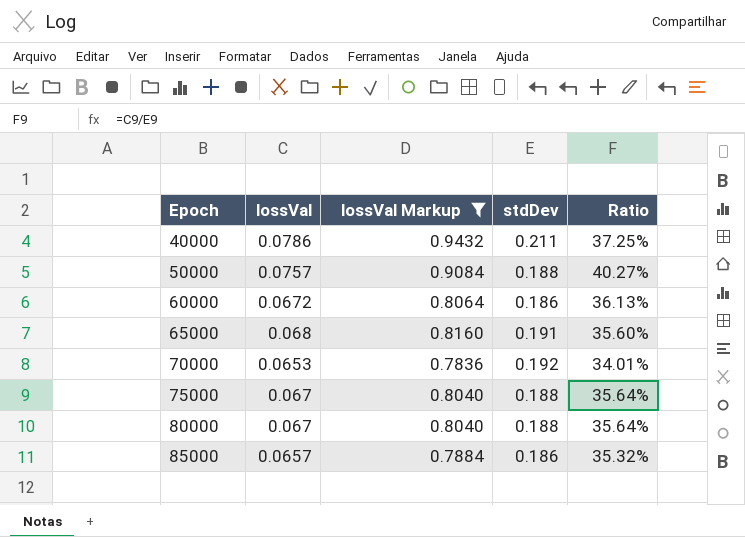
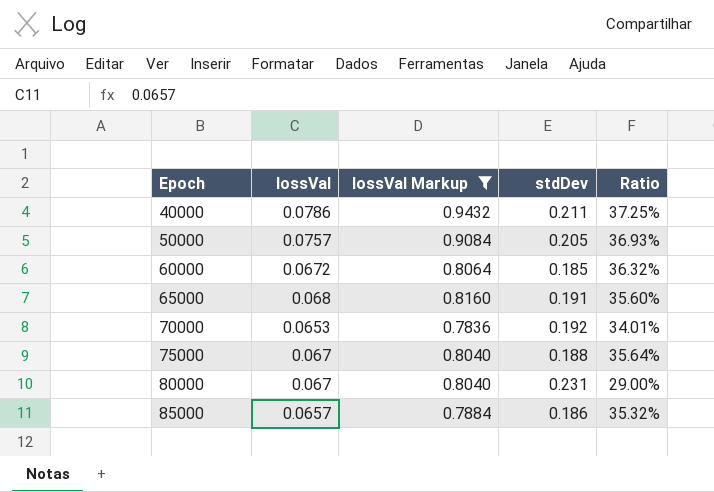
50000 | stdDev: 0.188 -> 0.205
50000 | Ratio: 40.27% -> 36.93%
60000 | stdDev: 0.186 -> 0.185
60000 | Ratio: 36.13% -> 36.32%
80000 | stdDev: 0.188 -> 0.231
80000 | Ratio: 35.64% -> 29.00%

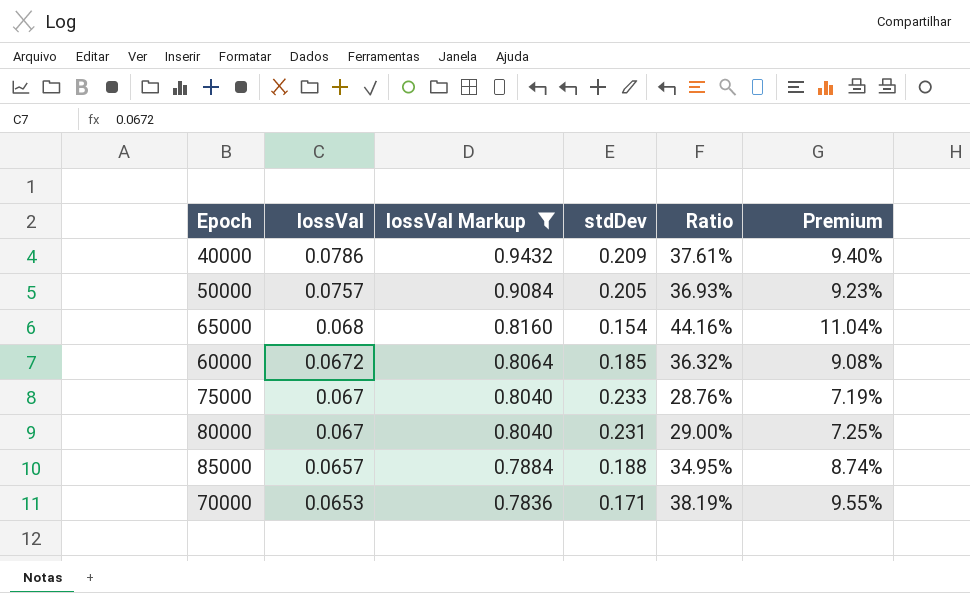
row order: Epoch ascending -> lossVal descending
column Premium | formula: none -> [Ratio] * 0.25
40000 | stdDev: 0.211 -> 0.209
40000 | Ratio: 37.25% -> 37.61%
65000 | stdDev: 0.191 -> 0.154
65000 | Ratio: 35.60% -> 44.16%
75000 | stdDev: 0.188 -> 0.233
75000 | Ratio: 35.64% -> 28.76%
85000 | stdDev: 0.186 -> 0.188
85000 | Ratio: 35.32% -> 34.95%
70000 | stdDev: 0.192 -> 0.171
70000 | Ratio: 34.01% -> 38.19%

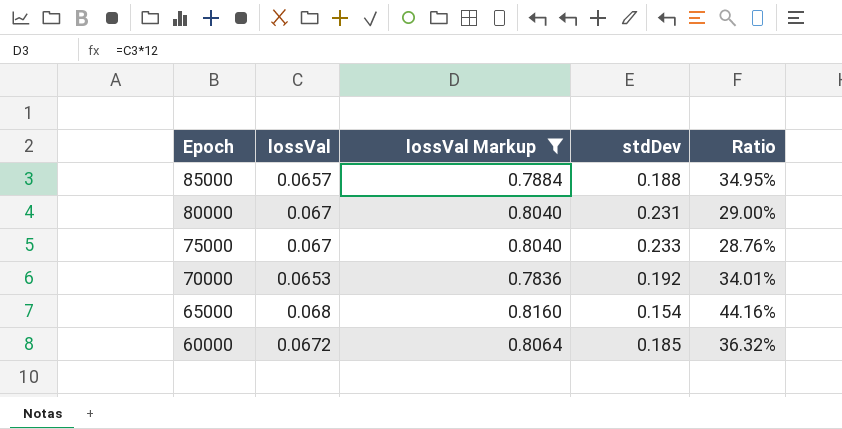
row order: lossVal descending -> Epoch descending
column Premium | formula: [Ratio] * 0.25 -> none
row 40000: 0.0786 | 0.9432 | 0.209 | 37.61% | 9.40% -> none
row 50000: 0.0757 | 0.9084 | 0.205 | 36.93% | 9.23% -> none
70000 | stdDev: 0.171 -> 0.192
70000 | Ratio: 38.19% -> 34.01%

